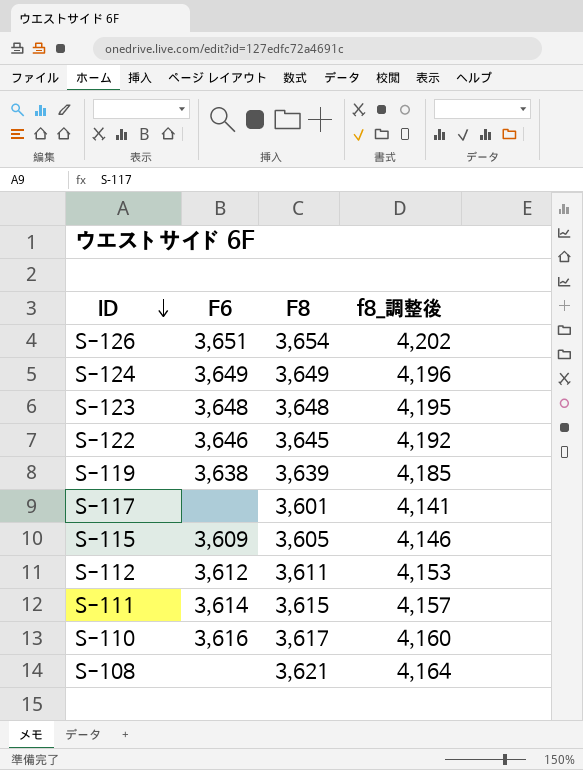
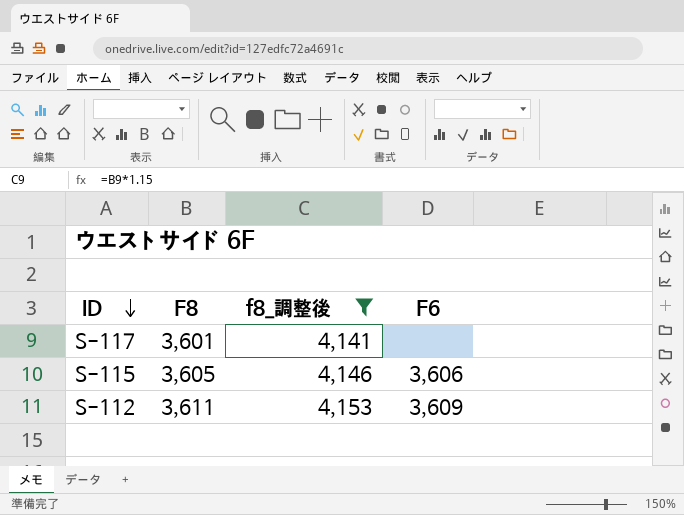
filter: none -> f8_調整後 <= 4,153
column F6 | position: 2 -> 4
S-115 | F6: 3,609 -> 3,606
S-112 | F6: 3,612 -> 3,609

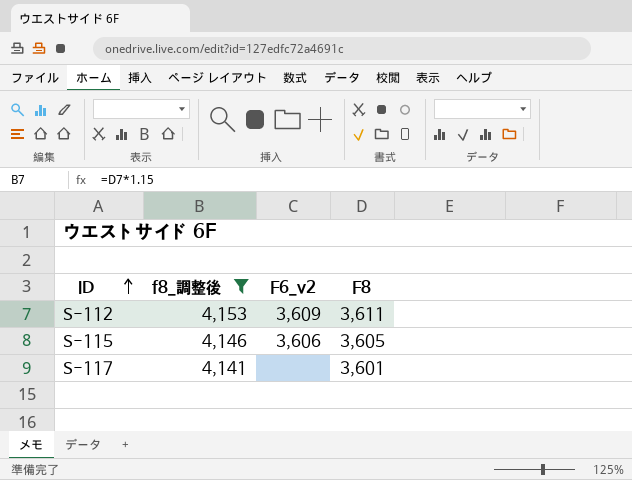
row order: ID descending -> ID ascending
column name: F6 -> F6_v2
column F8 | position: 2 -> 4

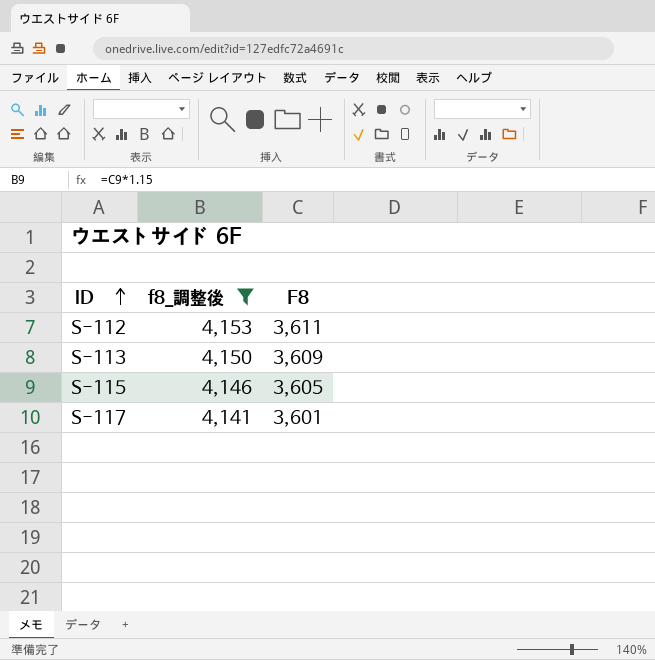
column F6_v2 | position: 3 -> none
row S-113: none -> 4,150 | 3,609

